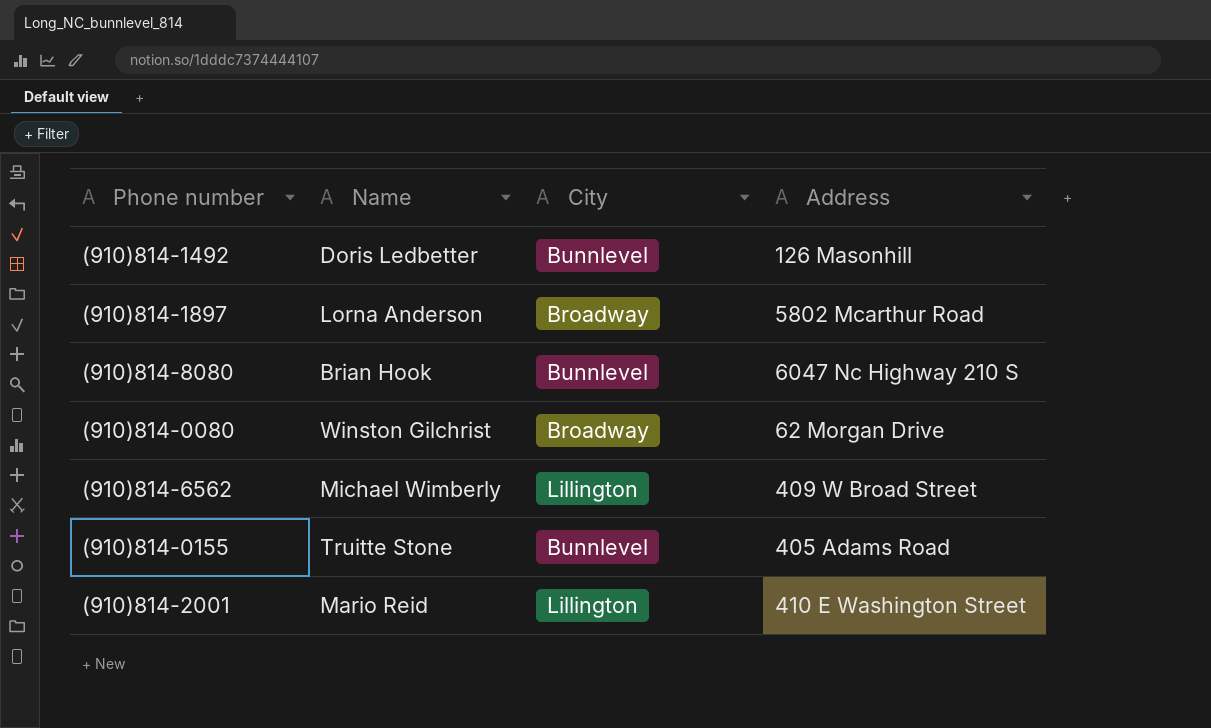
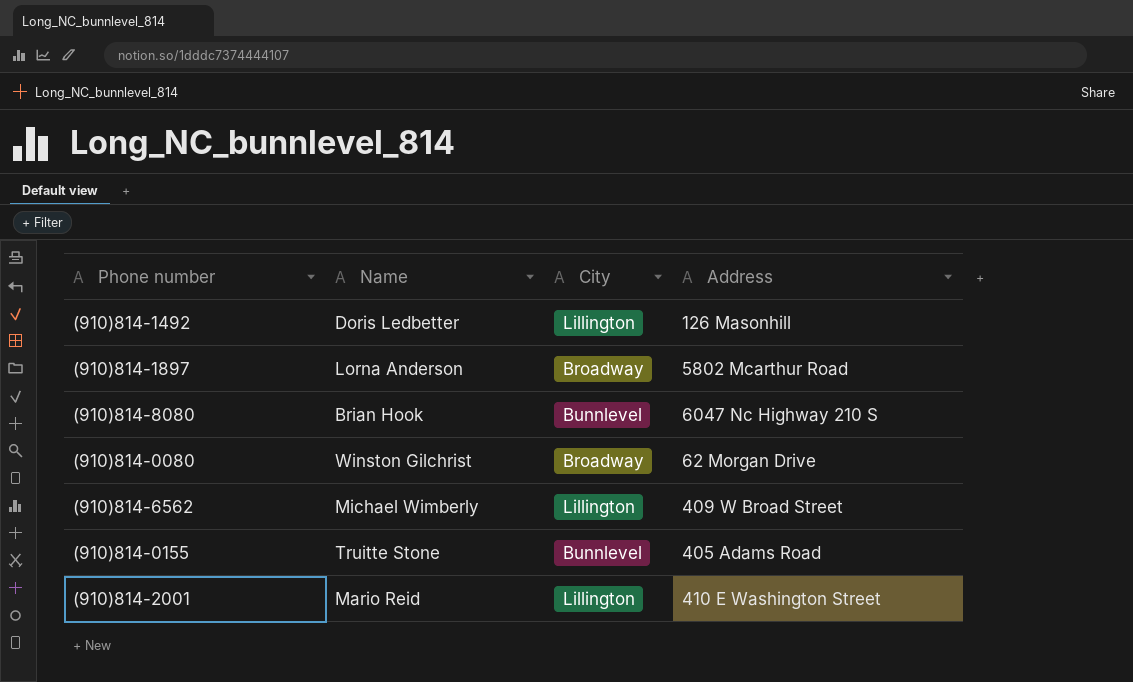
(910)814-1492 | City: Bunnlevel -> Lillington

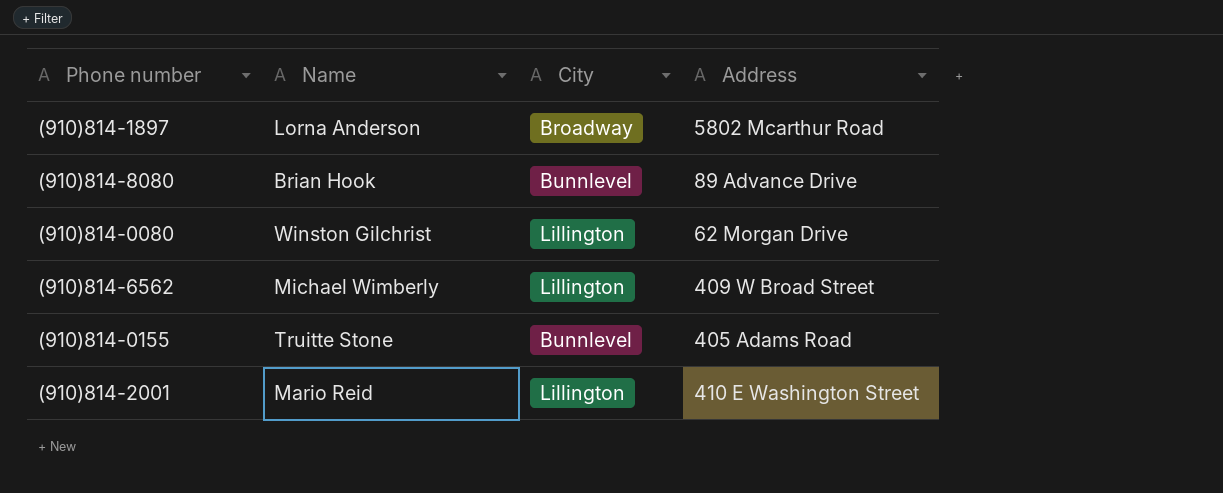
row (910)814-1492: Doris Ledbetter | Lillington | 126 Masonhill -> none
(910)814-8080 | Address: 6047 Nc Highway 210 S -> 89 Advance Drive
(910)814-0080 | City: Broadway -> Lillington

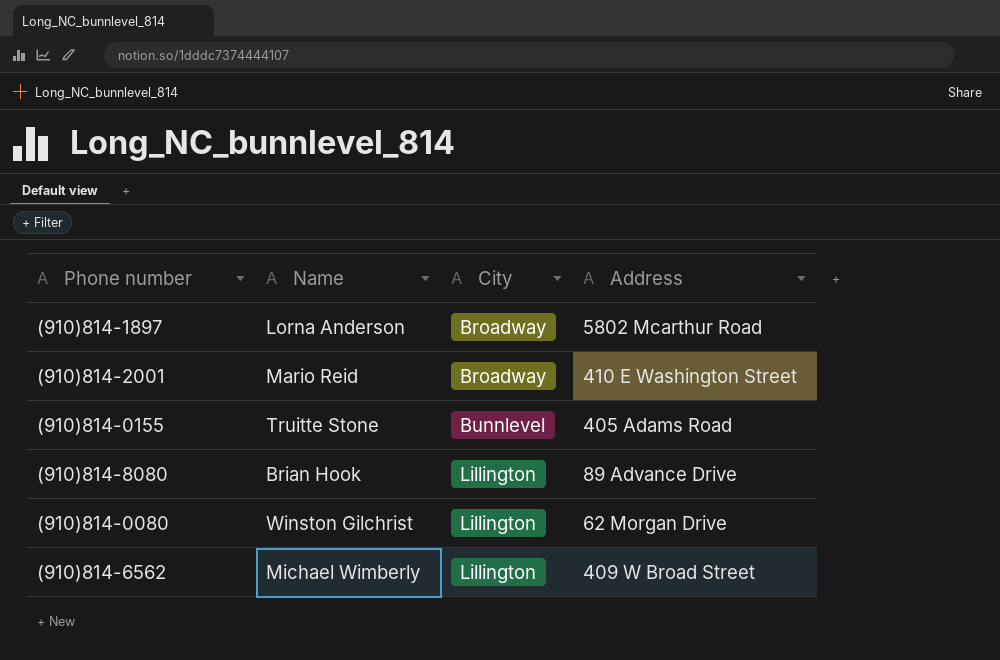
row order: none -> City ascending
(910)814-2001 | City: Lillington -> Broadway
(910)814-8080 | City: Bunnlevel -> Lillington

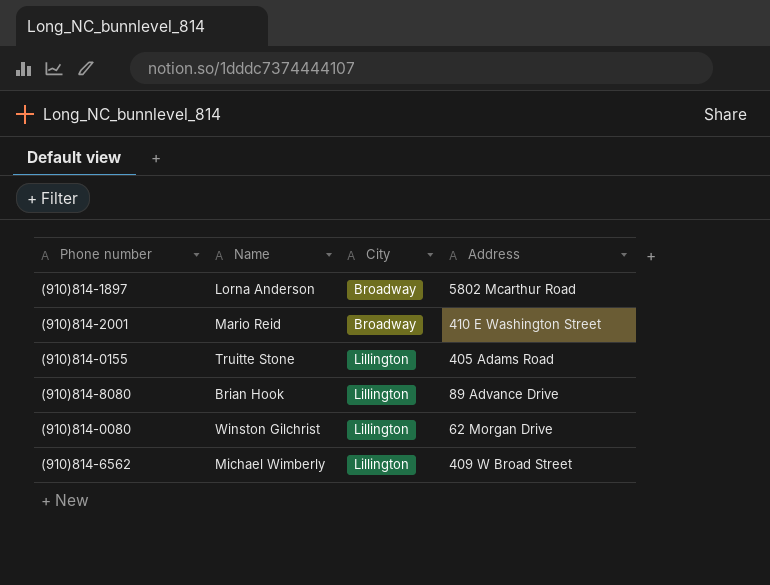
(910)814-0155 | City: Bunnlevel -> Lillington

